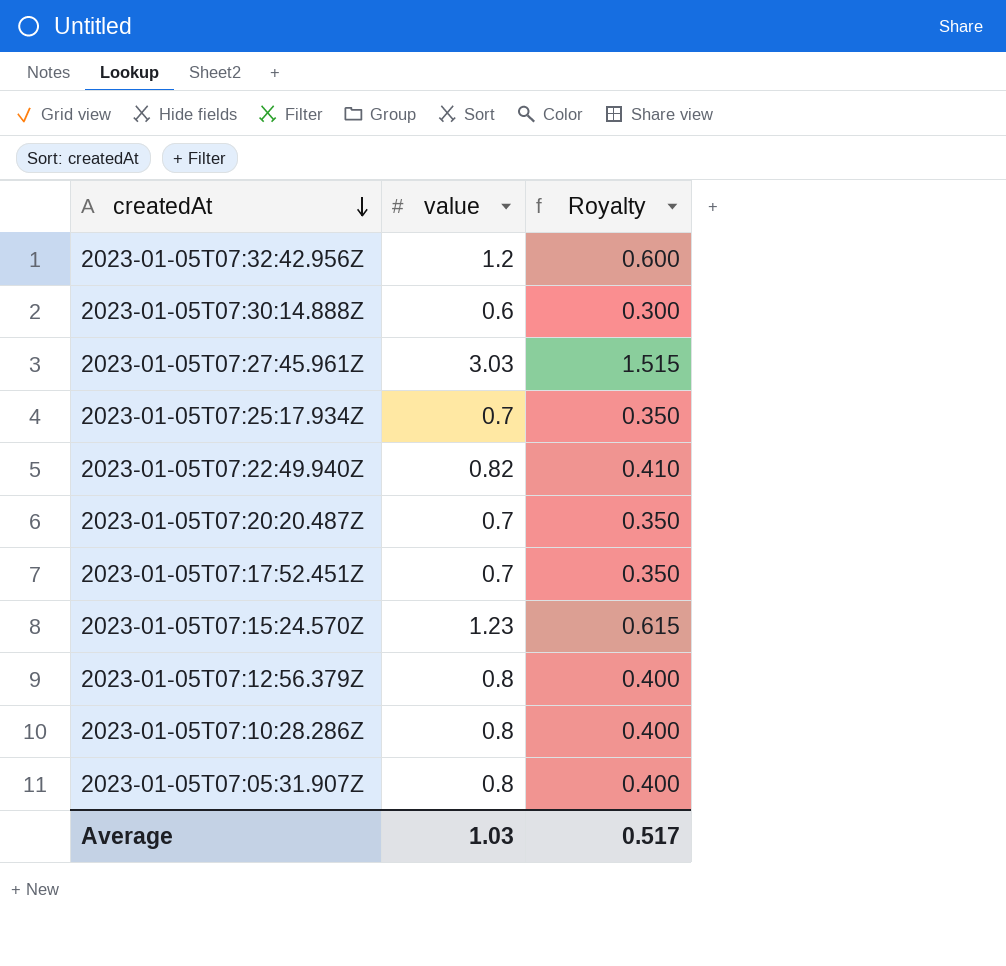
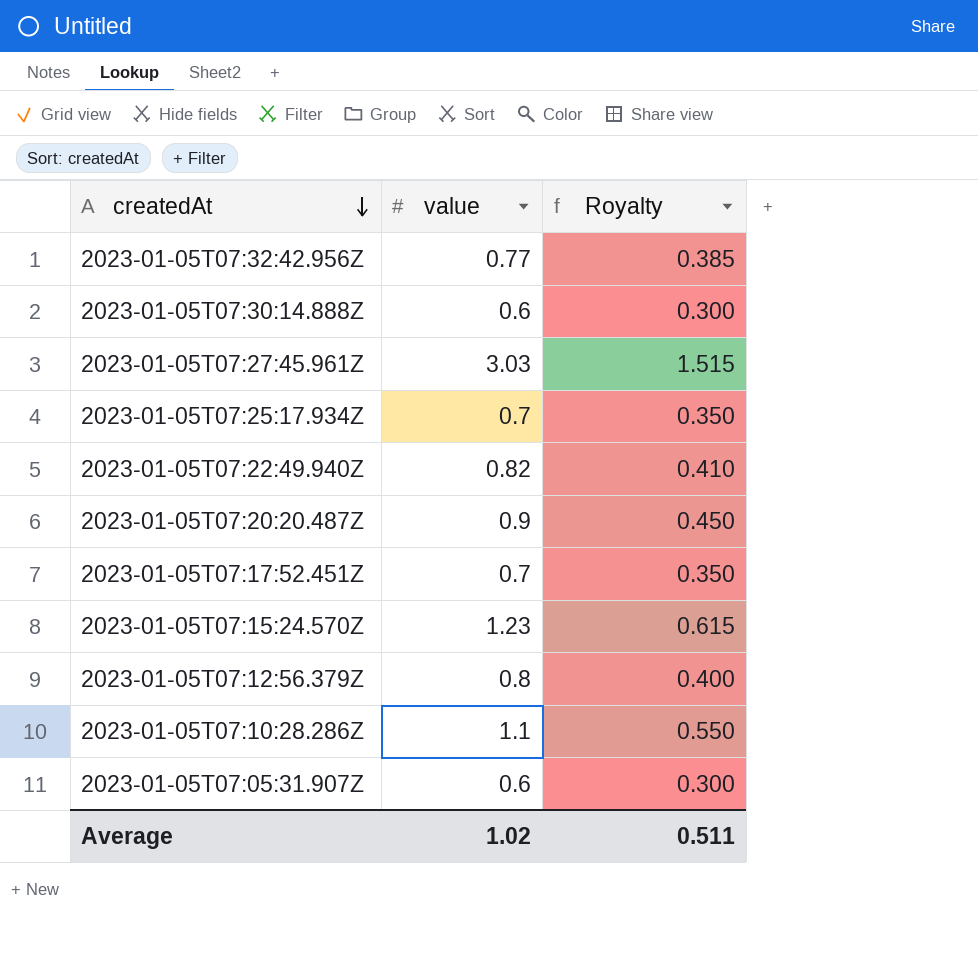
2023-01-05T07:32:42.956Z | value: 1.2 -> 0.77
2023-01-05T07:32:42.956Z | Royalty: 0.600 -> 0.385
2023-01-05T07:20:20.487Z | value: 0.7 -> 0.9
2023-01-05T07:20:20.487Z | Royalty: 0.350 -> 0.450
2023-01-05T07:10:28.286Z | value: 0.8 -> 1.1
2023-01-05T07:10:28.286Z | Royalty: 0.400 -> 0.550
2023-01-05T07:05:31.907Z | value: 0.8 -> 0.6
2023-01-05T07:05:31.907Z | Royalty: 0.400 -> 0.300
Average | value: 1.03 -> 1.02
Average | Royalty: 0.517 -> 0.511

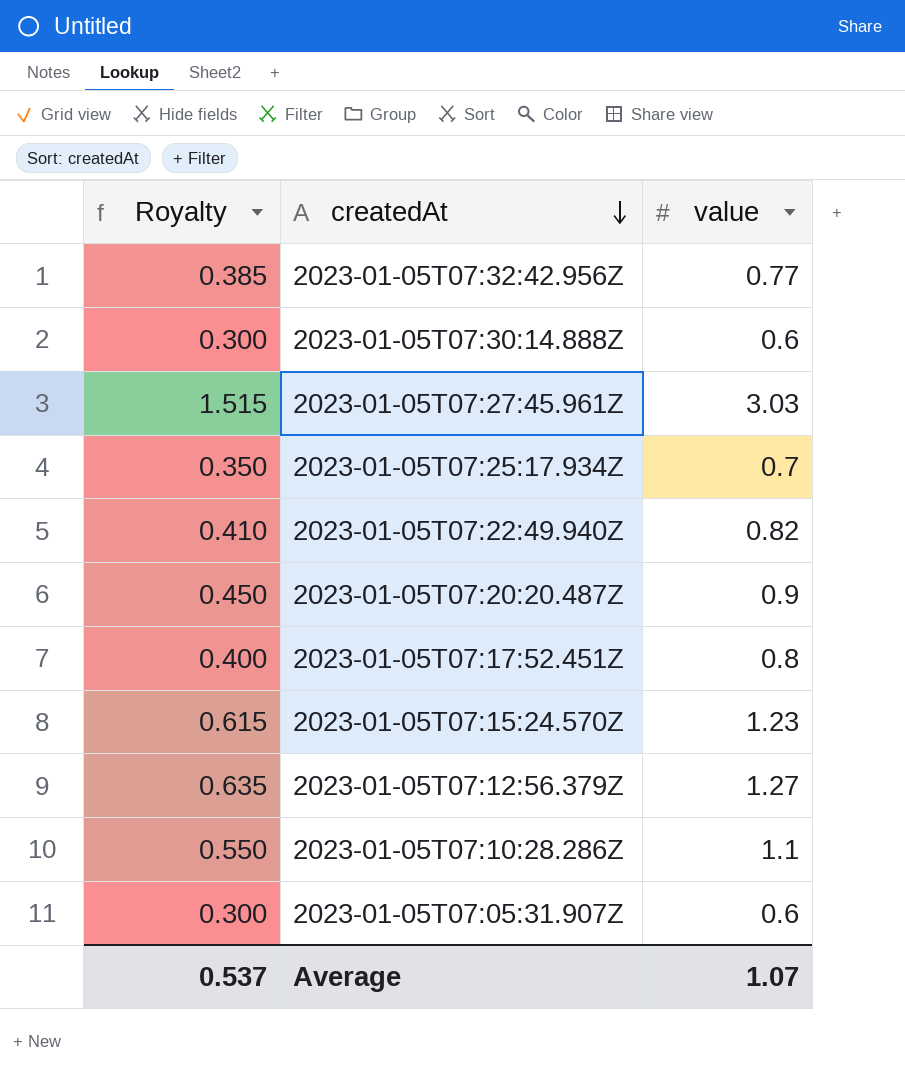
column Royalty | position: 3 -> 1
2023-01-05T07:17:52.451Z | Royalty: 0.350 -> 0.400
2023-01-05T07:17:52.451Z | value: 0.7 -> 0.8
2023-01-05T07:12:56.379Z | Royalty: 0.400 -> 0.635
2023-01-05T07:12:56.379Z | value: 0.8 -> 1.27
Average | Royalty: 0.511 -> 0.537
Average | value: 1.02 -> 1.07

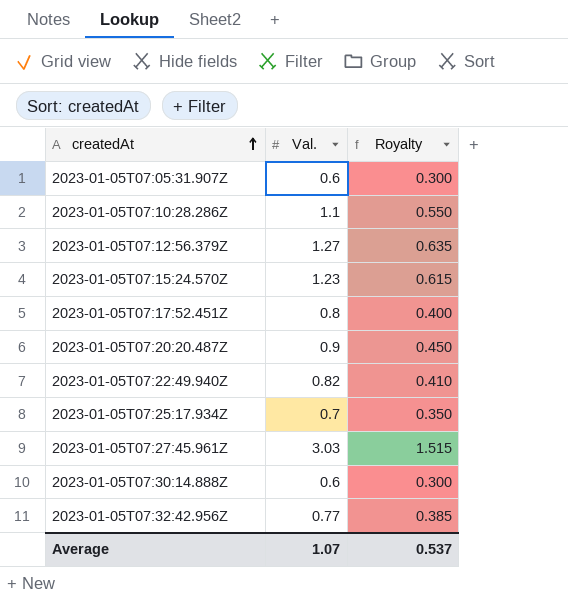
row order: createdAt descending -> createdAt ascending
column name: value -> Val.
column Royalty | position: 1 -> 3

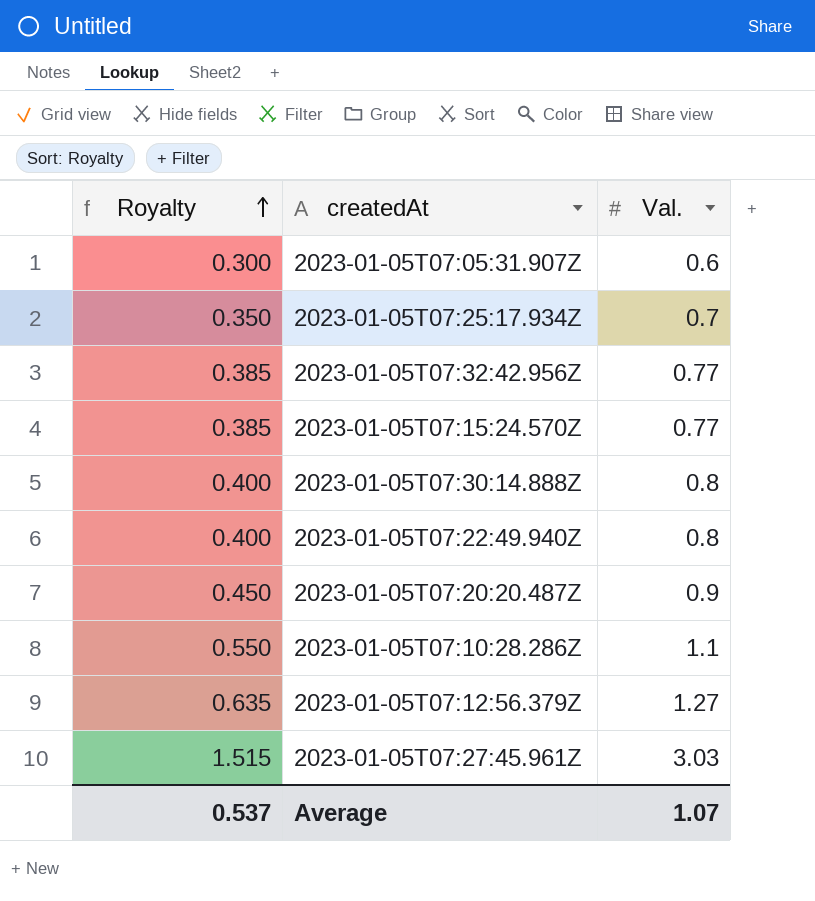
row order: createdAt ascending -> Royalty ascending
column Royalty | position: 3 -> 1
row 2023-01-05T07:17:52.451Z: 0.8 | 0.400 -> none
2023-01-05T07:15:24.570Z | Royalty: 0.615 -> 0.385
2023-01-05T07:15:24.570Z | Val.: 1.23 -> 0.77
2023-01-05T07:30:14.888Z | Royalty: 0.300 -> 0.400
2023-01-05T07:30:14.888Z | Val.: 0.6 -> 0.8
2023-01-05T07:22:49.940Z | Royalty: 0.410 -> 0.400
2023-01-05T07:22:49.940Z | Val.: 0.82 -> 0.8

